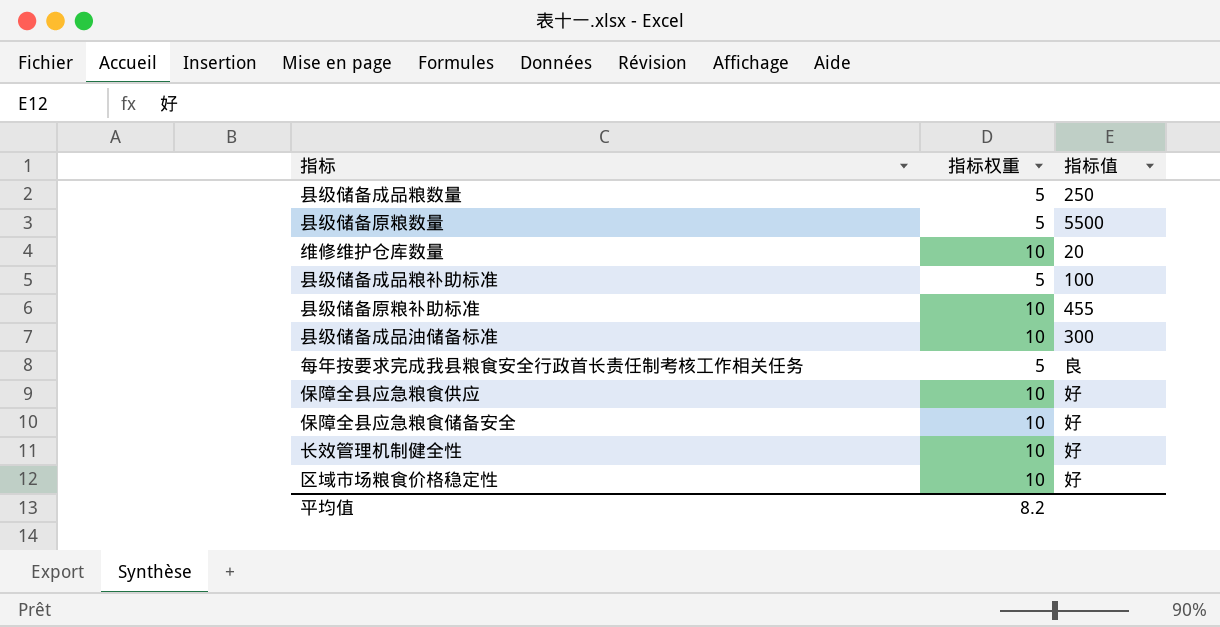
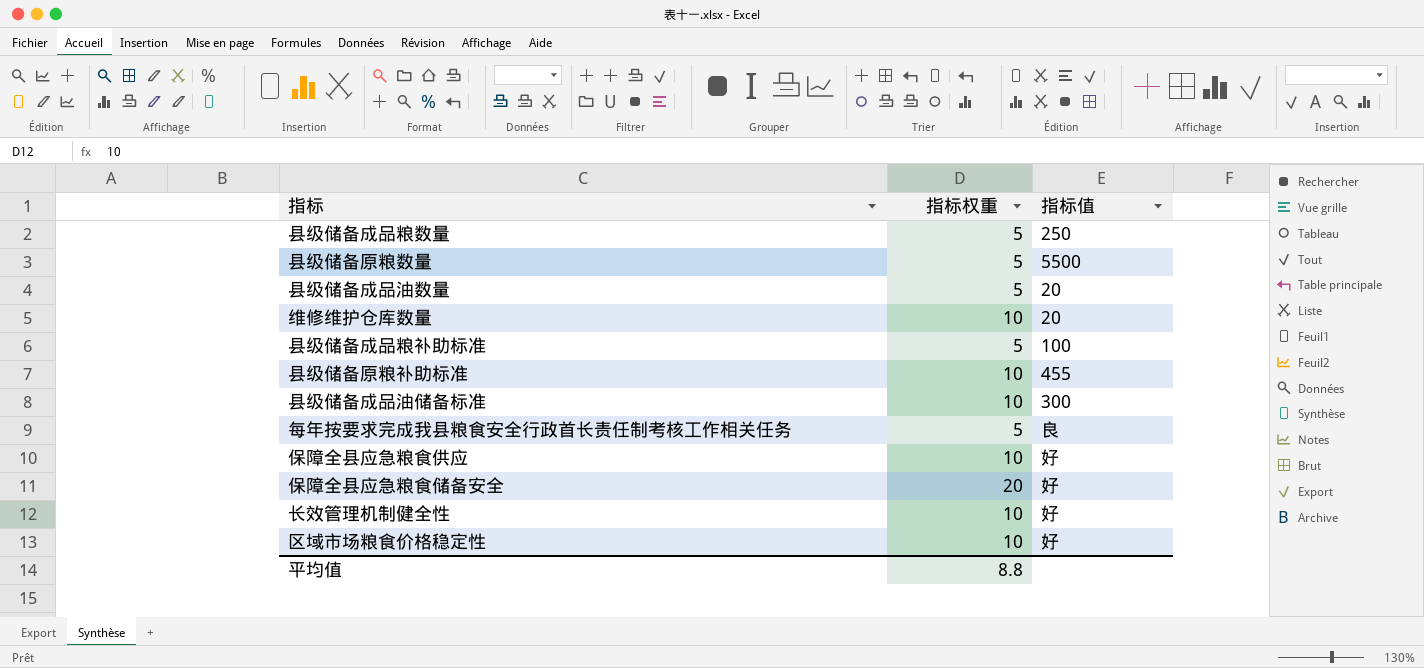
row 县级储备成品油数量: none -> 5 | 20
保障全县应急粮食储备安全 | 指标权重: 10 -> 20
平均值 | 指标权重: 8.2 -> 8.8

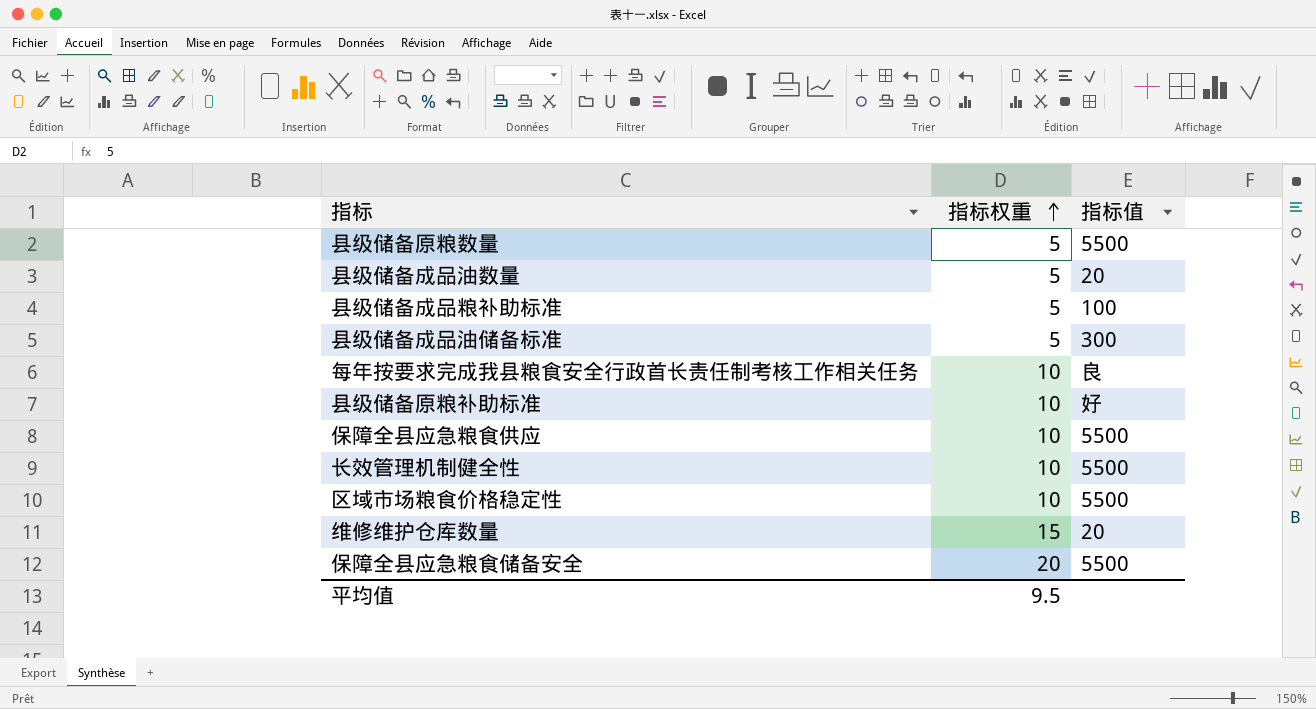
row order: none -> 指标权重 ascending
row 县级储备成品粮数量: 5 | 250 -> none
县级储备成品油储备标准 | 指标权重: 10 -> 5
每年按要求完成我县粮食安全行政首长责任制考核工作相关任务 | 指标权重: 5 -> 10
县级储备原粮补助标准 | 指标值: 455 -> 好
保障全县应急粮食供应 | 指标值: 好 -> 5500
长效管理机制健全性 | 指标值: 好 -> 5500
区域市场粮食价格稳定性 | 指标值: 好 -> 5500
维修维护仓库数量 | 指标权重: 10 -> 15
保障全县应急粮食储备安全 | 指标值: 好 -> 5500
平均值 | 指标权重: 8.8 -> 9.5

